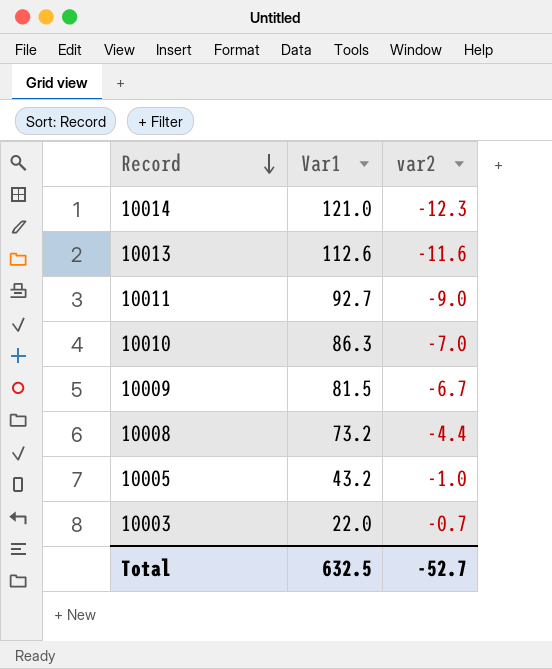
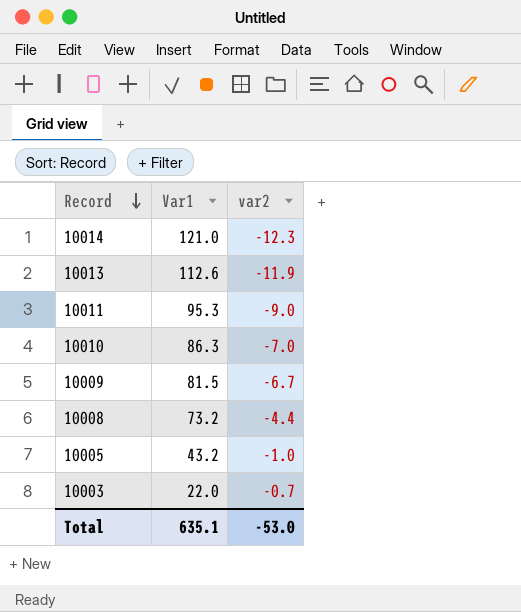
10013 | var2: -11.6 -> -11.9
10011 | Var1: 92.7 -> 95.3
Total | Var1: 632.5 -> 635.1
Total | var2: -52.7 -> -53.0

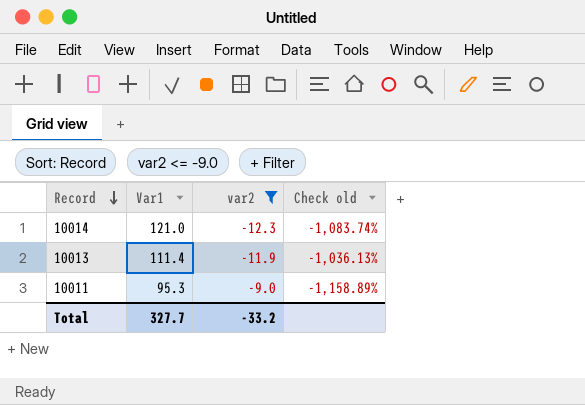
filter: none -> var2 <= -9.0
column Check old | formula: none -> ([Var1] - [var2]) / [var2]
10013 | Var1: 112.6 -> 111.4
Total | Var1: 635.1 -> 327.7
Total | var2: -53.0 -> -33.2

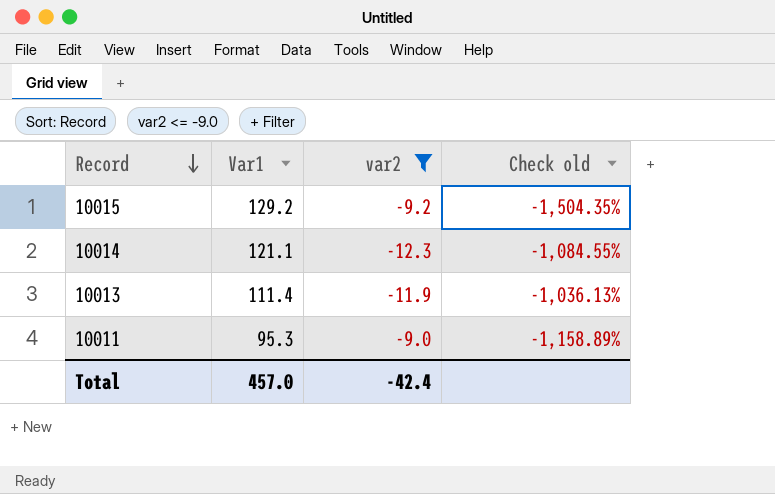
row 10015: none -> 129.2 | -9.2 | -1,504.35%
10014 | Var1: 121.0 -> 121.1
10014 | Check old: -1,083.74% -> -1,084.55%
Total | Var1: 327.7 -> 457.0
Total | var2: -33.2 -> -42.4

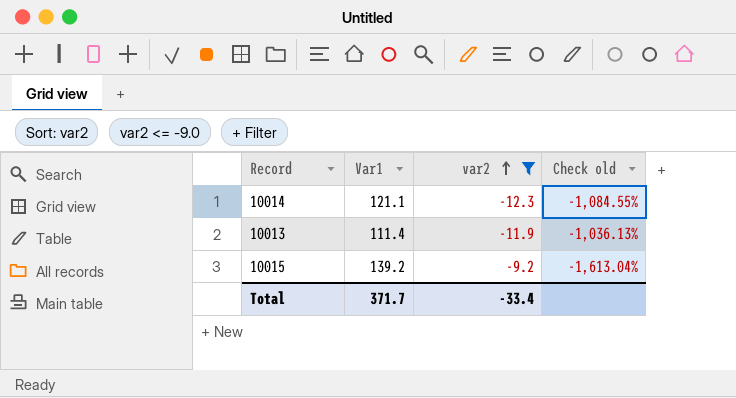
row order: Record descending -> var2 ascending
row 10011: 95.3 | -9.0 | -1,158.89% -> none
10015 | Var1: 129.2 -> 139.2
10015 | Check old: -1,504.35% -> -1,613.04%
Total | Var1: 457.0 -> 371.7
Total | var2: -42.4 -> -33.4

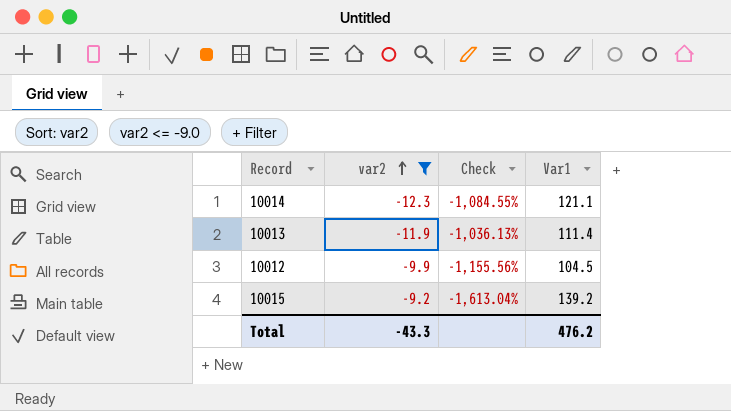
column name: Check old -> Check
column Var1 | position: 2 -> 4
row 10012: none -> -9.9 | -1,155.56% | 104.5
Total | var2: -33.4 -> -43.3
Total | Var1: 371.7 -> 476.2

